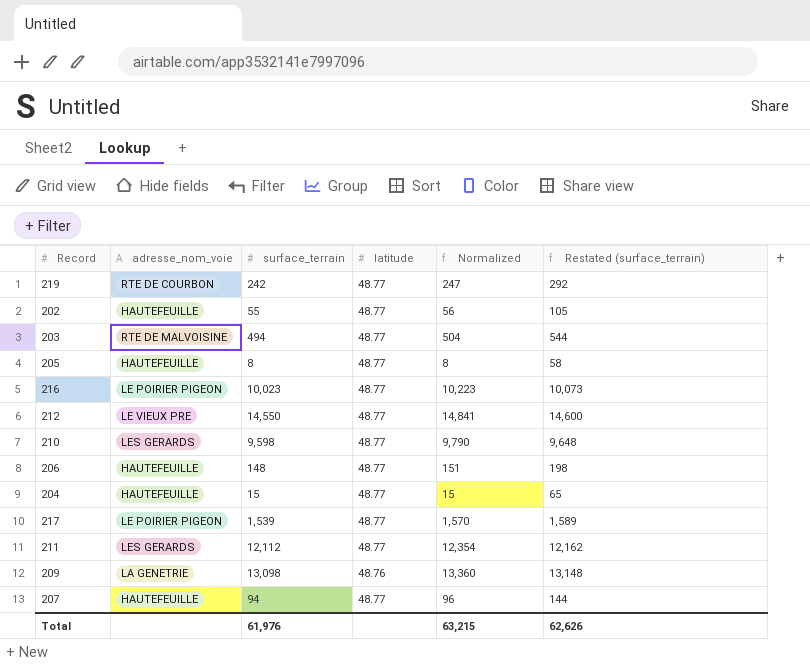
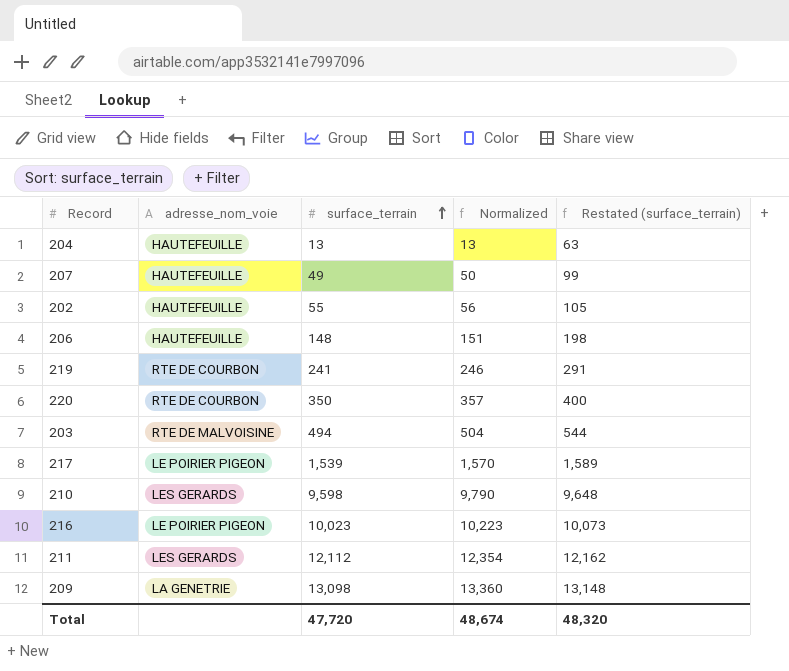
row order: none -> surface_terrain ascending
column latitude | position: 4 -> none
row 205: HAUTEFEUILLE | 8 | 48.77 | 8 | 58 -> none
row 212: LE VIEUX PRE | 14,550 | 48.77 | 14,841 | 14,600 -> none
204 | surface_terrain: 15 -> 13
204 | Normalized: 15 -> 13
204 | Restated (surface_terrain): 65 -> 63
207 | surface_terrain: 94 -> 49
207 | Normalized: 96 -> 50
207 | Restated (surface_terrain): 144 -> 99
219 | surface_terrain: 242 -> 241
219 | Normalized: 247 -> 246
219 | Restated (surface_terrain): 292 -> 291
row 220: none -> RTE DE COURBON | 350 | 357 | 400
Total | surface_terrain: 61,976 -> 47,720
Total | Normalized: 63,215 -> 48,674
Total | Restated (surface_terrain): 62,626 -> 48,320

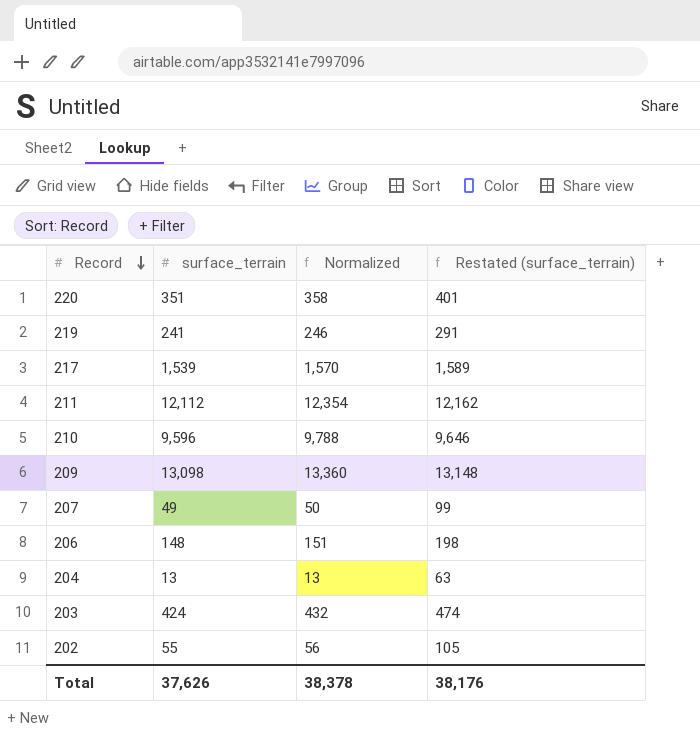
row order: surface_terrain ascending -> Record descending
column adresse_nom_voie | position: 2 -> none
row 216: LE POIRIER PIGEON | 10,023 | 10,223 | 10,073 -> none
220 | surface_terrain: 350 -> 351
220 | Normalized: 357 -> 358
220 | Restated (surface_terrain): 400 -> 401
210 | surface_terrain: 9,598 -> 9,596
210 | Normalized: 9,790 -> 9,788
210 | Restated (surface_terrain): 9,648 -> 9,646
203 | surface_terrain: 494 -> 424
203 | Normalized: 504 -> 432
203 | Restated (surface_terrain): 544 -> 474
Total | surface_terrain: 47,720 -> 37,626
Total | Normalized: 48,674 -> 38,378
Total | Restated (surface_terrain): 48,320 -> 38,176

